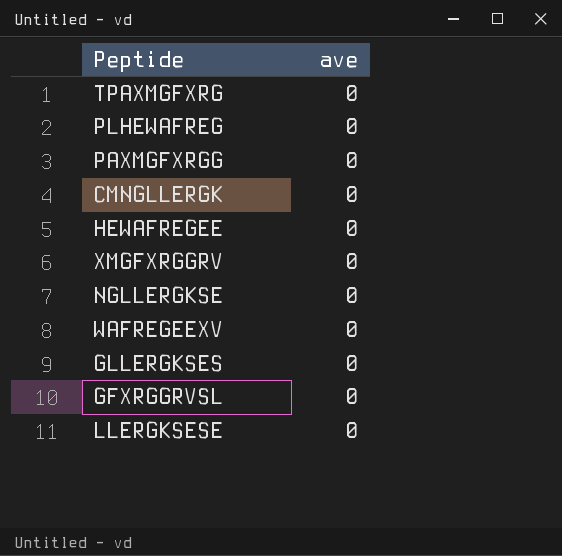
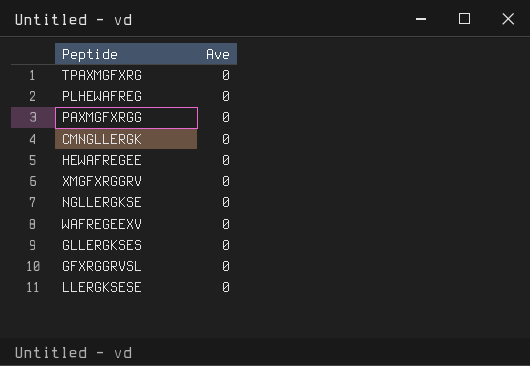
column name: ave -> Ave

